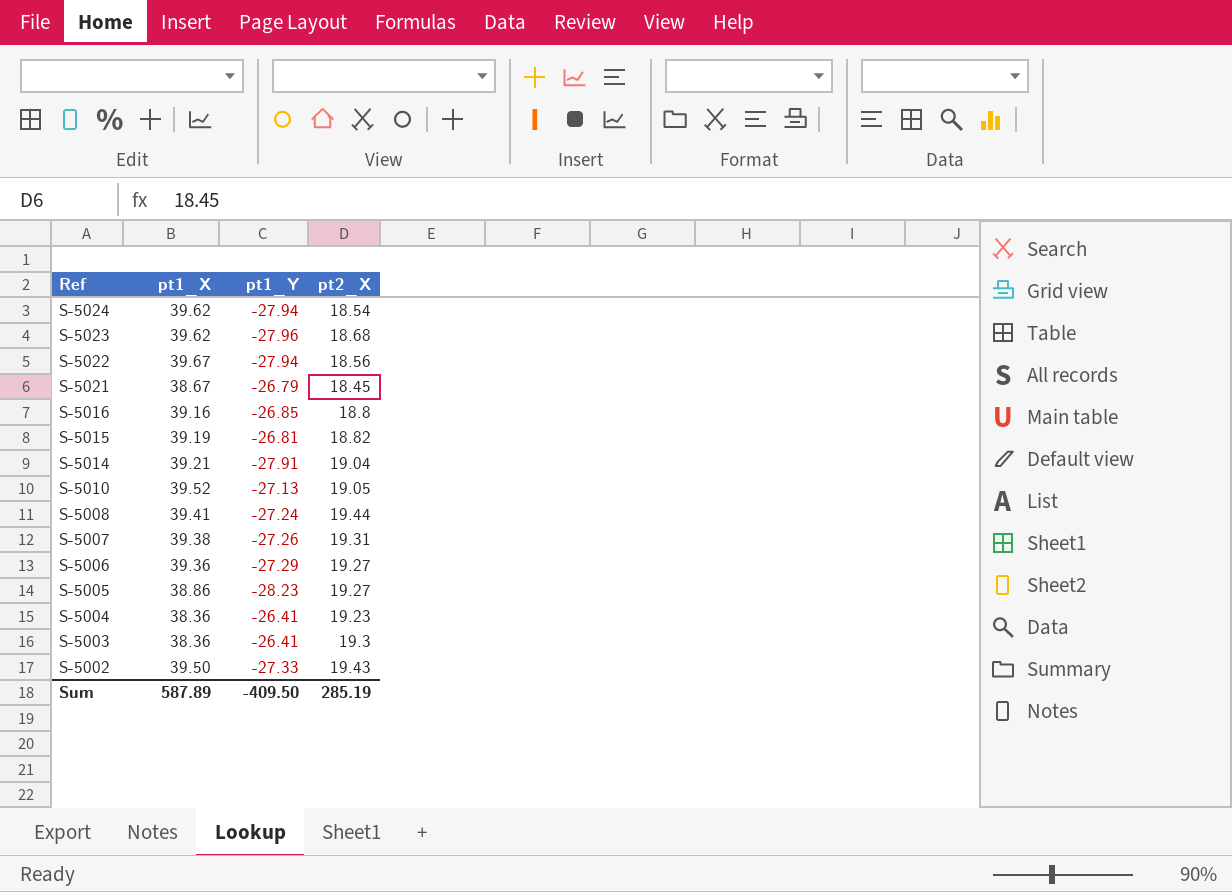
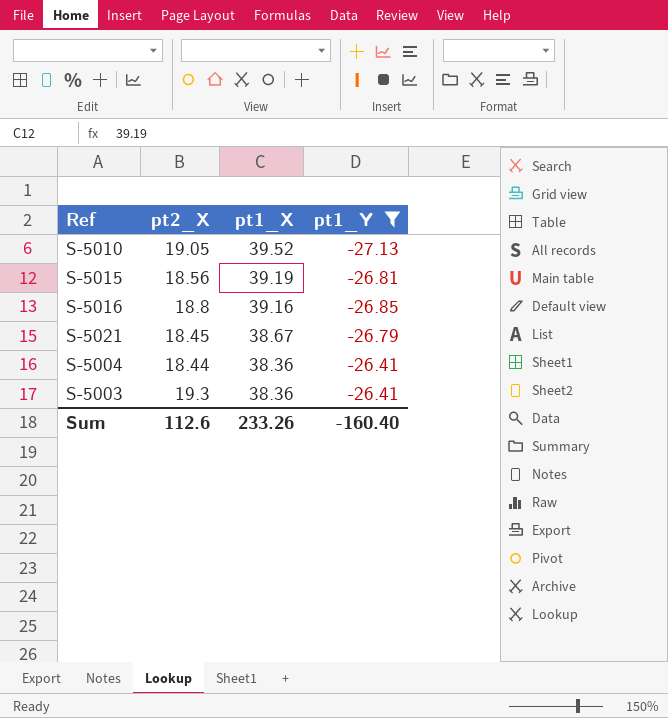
filter: none -> pt1_Y >= -27.13
row order: Ref descending -> pt1_X descending
column pt2_X | position: 4 -> 2
S-5015 | pt2_X: 18.82 -> 18.56
S-5004 | pt2_X: 19.23 -> 18.44
Sum | pt2_X: 285.19 -> 112.6
Sum | pt1_X: 587.89 -> 233.26
Sum | pt1_Y: -409.50 -> -160.40

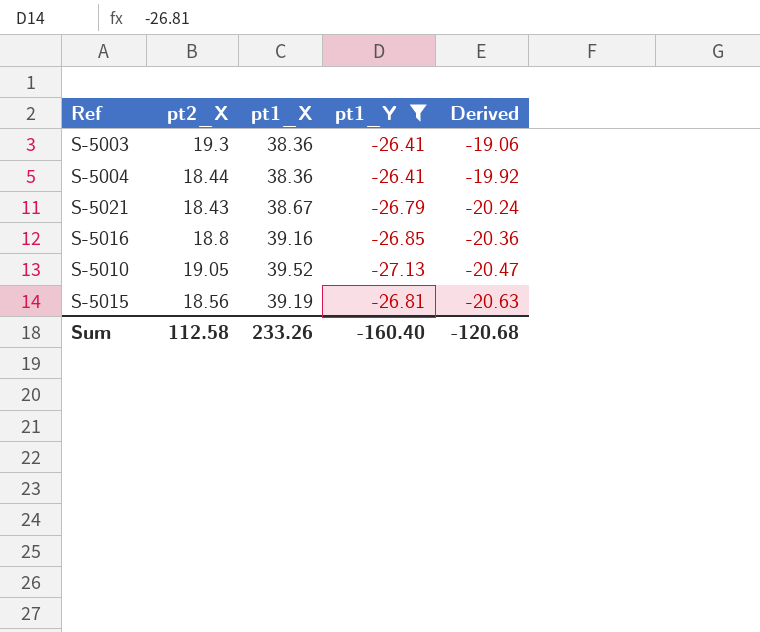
row order: pt1_X descending -> Derived descending
column Derived | formula: none -> [pt2_X] - [pt1_X]
S-5021 | pt2_X: 18.45 -> 18.43
Sum | pt2_X: 112.6 -> 112.58

